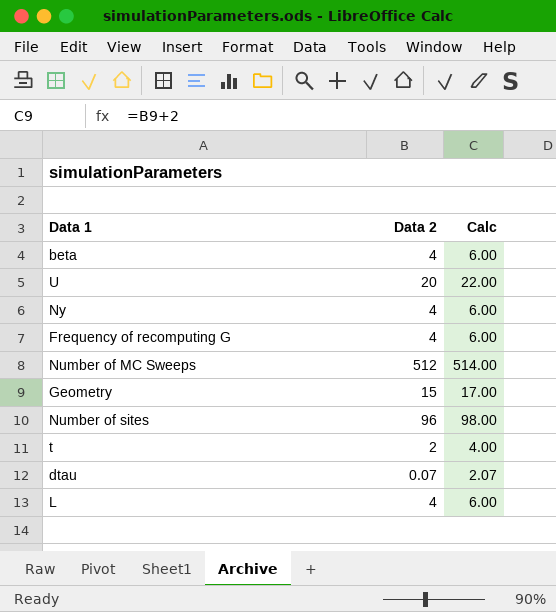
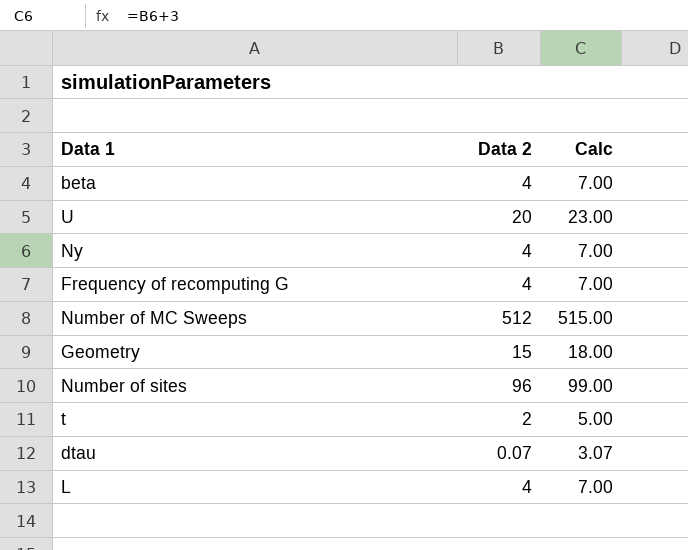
column Calc | formula: [Data 2] + 2 -> [Data 2] + 3

